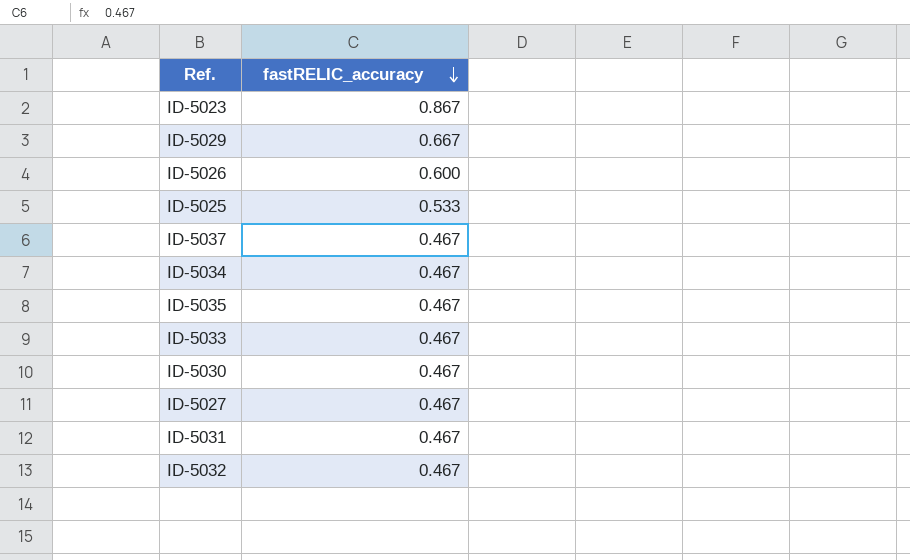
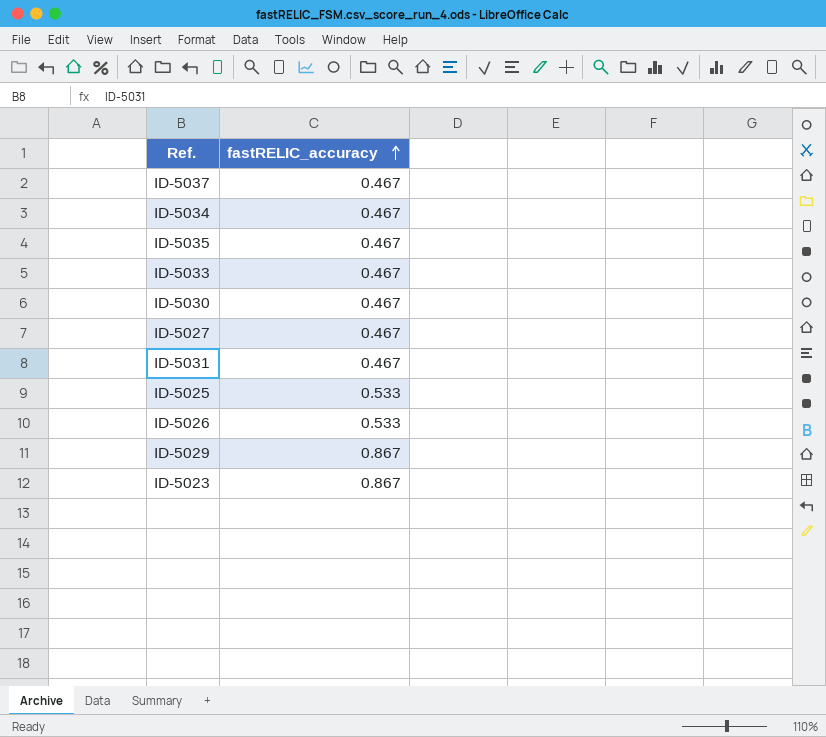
row order: fastRELIC_accuracy descending -> fastRELIC_accuracy ascending
row ID-5032: 0.467 -> none
ID-5026 | fastRELIC_accuracy: 0.600 -> 0.533
ID-5029 | fastRELIC_accuracy: 0.667 -> 0.867

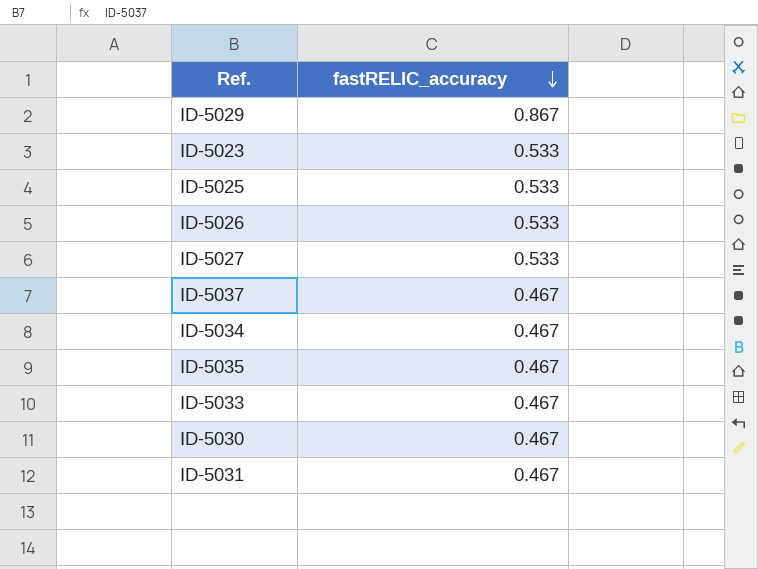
row order: fastRELIC_accuracy ascending -> fastRELIC_accuracy descending
ID-5023 | fastRELIC_accuracy: 0.867 -> 0.533
ID-5027 | fastRELIC_accuracy: 0.467 -> 0.533

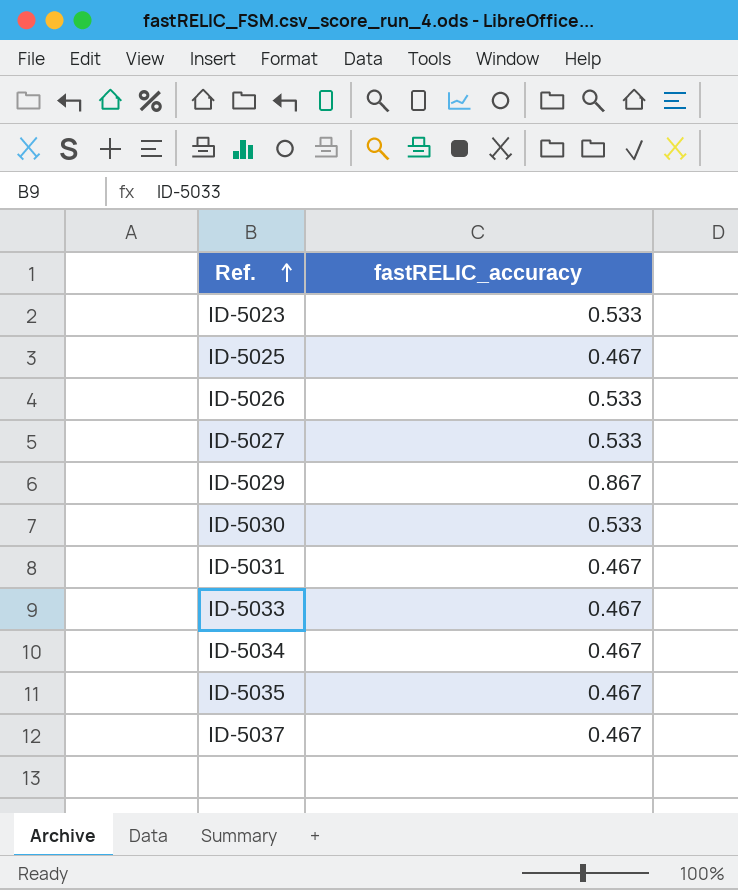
row order: fastRELIC_accuracy descending -> Ref. ascending
ID-5025 | fastRELIC_accuracy: 0.533 -> 0.467
ID-5030 | fastRELIC_accuracy: 0.467 -> 0.533

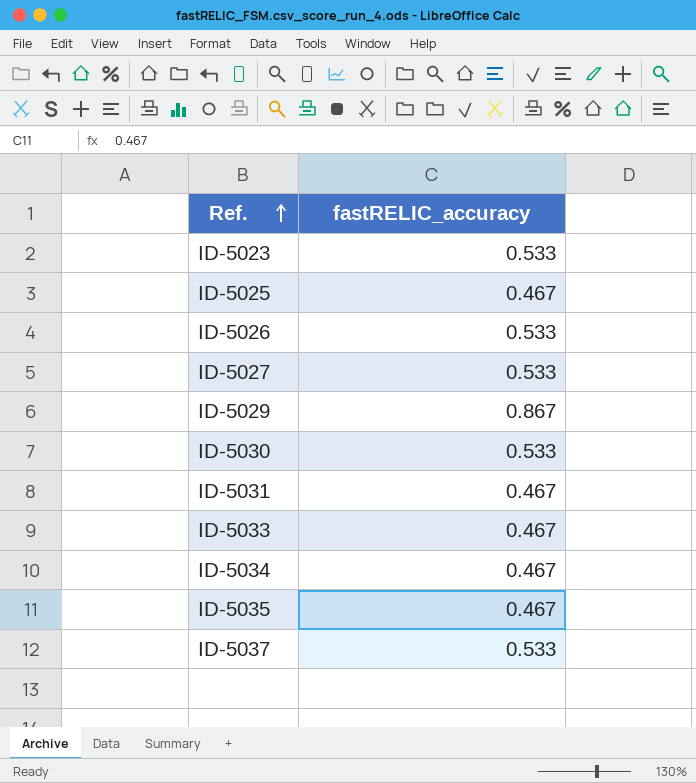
ID-5037 | fastRELIC_accuracy: 0.467 -> 0.533

